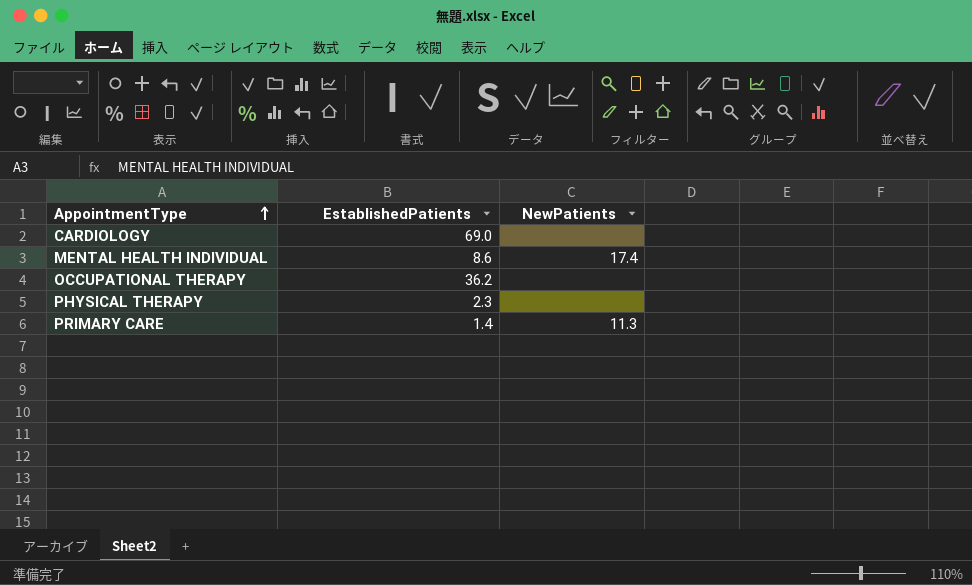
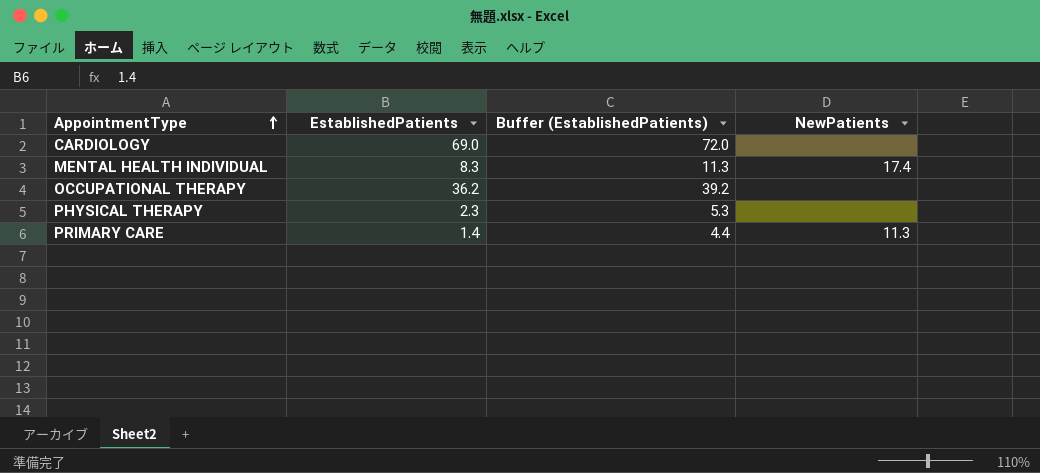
column Buffer (EstablishedPatients) | formula: none -> [EstablishedPatients] + 3
MENTAL HEALTH INDIVIDUAL | EstablishedPatients: 8.6 -> 8.3

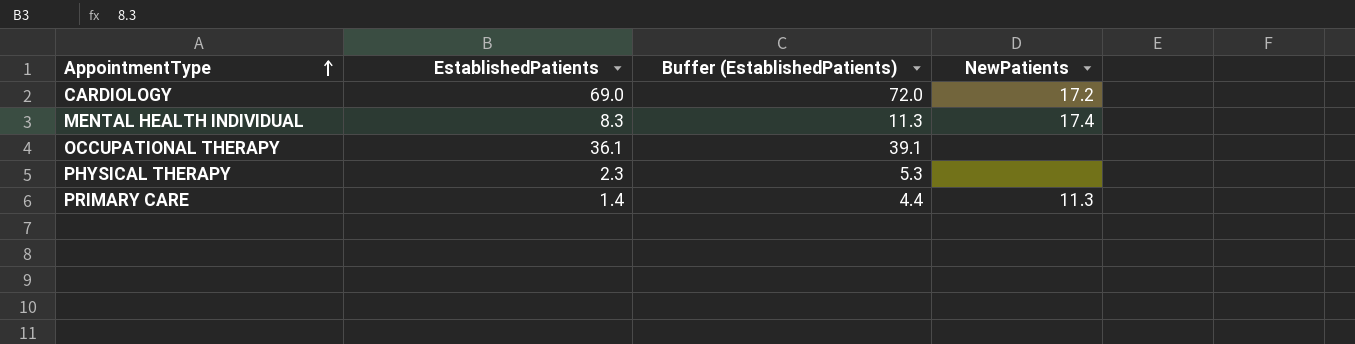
CARDIOLOGY | NewPatients: none -> 17.2
OCCUPATIONAL THERAPY | EstablishedPatients: 36.2 -> 36.1
OCCUPATIONAL THERAPY | Buffer (EstablishedPatients): 39.2 -> 39.1

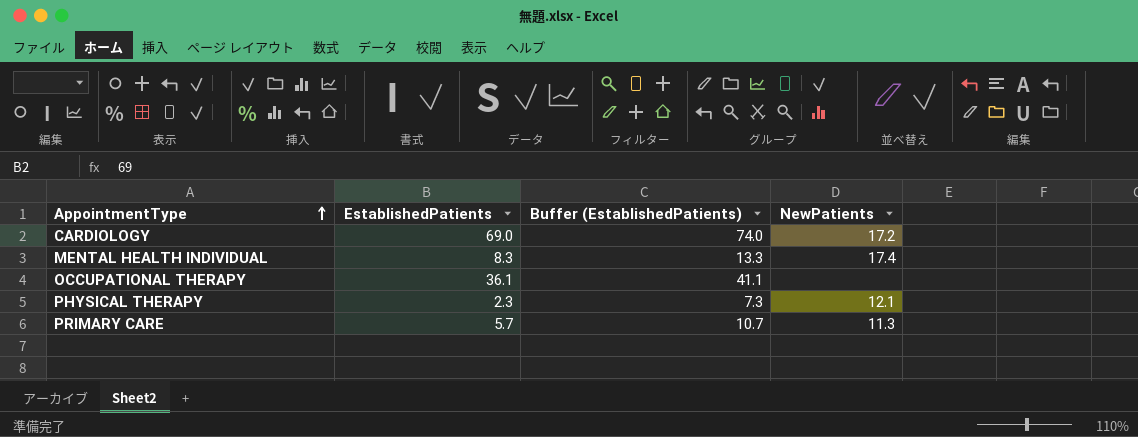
column Buffer (EstablishedPatients) | formula: [EstablishedPatients] + 3 -> [EstablishedPatients] + 5
PHYSICAL THERAPY | NewPatients: none -> 12.1
PRIMARY CARE | EstablishedPatients: 1.4 -> 5.7

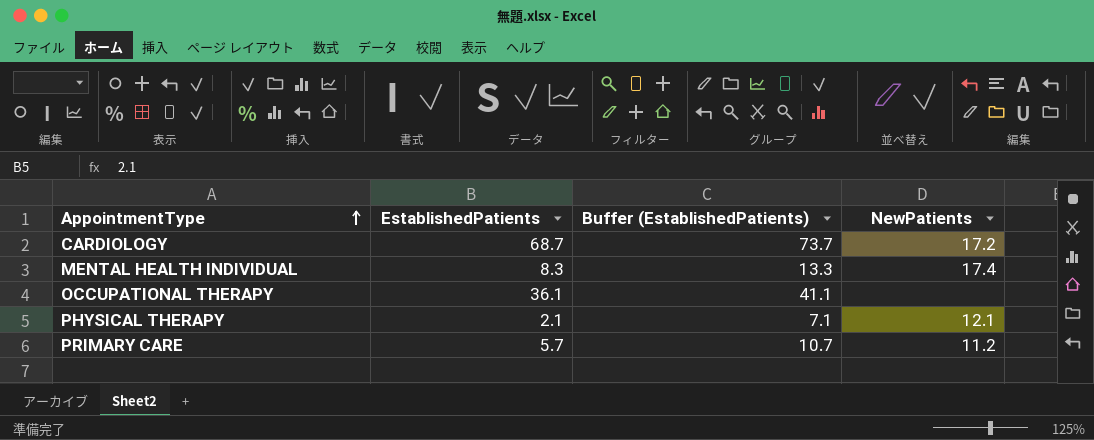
CARDIOLOGY | EstablishedPatients: 69.0 -> 68.7
CARDIOLOGY | Buffer (EstablishedPatients): 74.0 -> 73.7
PHYSICAL THERAPY | EstablishedPatients: 2.3 -> 2.1
PHYSICAL THERAPY | Buffer (EstablishedPatients): 7.3 -> 7.1
PRIMARY CARE | NewPatients: 11.3 -> 11.2

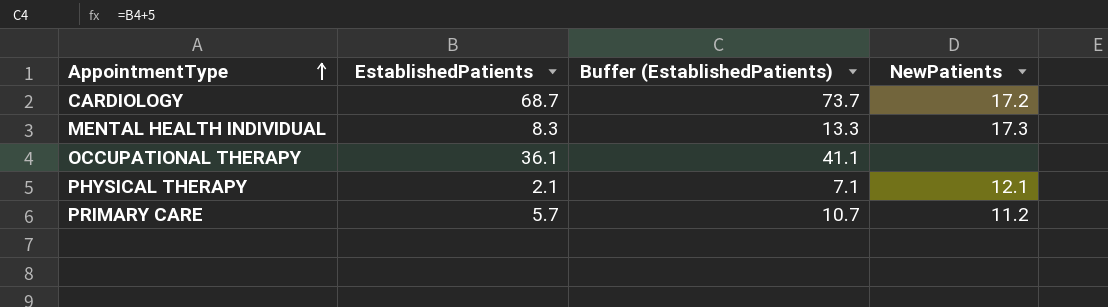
MENTAL HEALTH INDIVIDUAL | NewPatients: 17.4 -> 17.3

